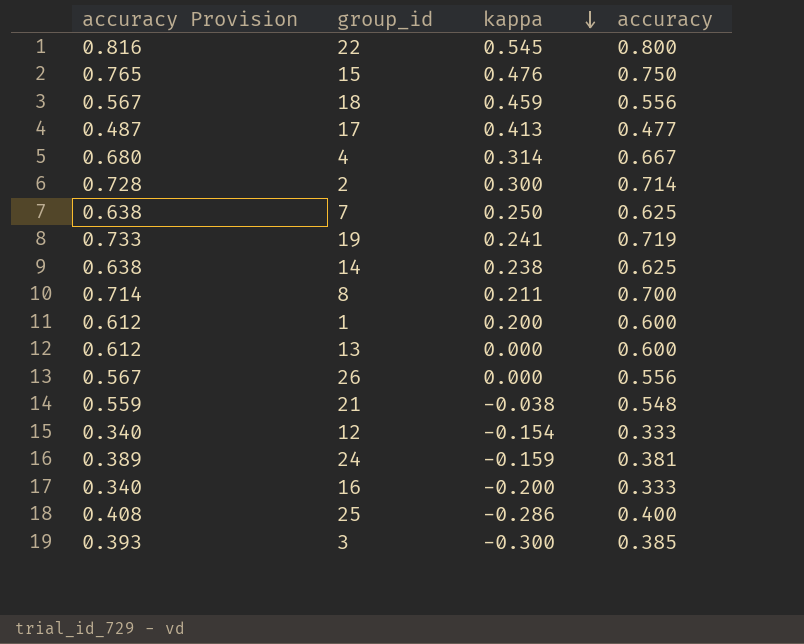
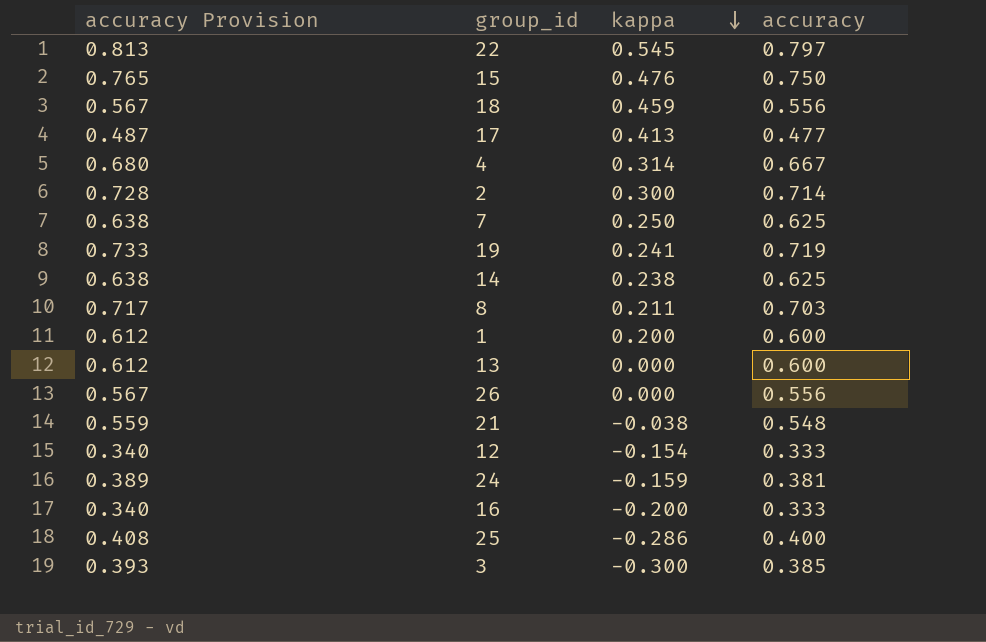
22 | accuracy Provision: 0.816 -> 0.813
22 | accuracy: 0.800 -> 0.797
8 | accuracy Provision: 0.714 -> 0.717
8 | accuracy: 0.700 -> 0.703

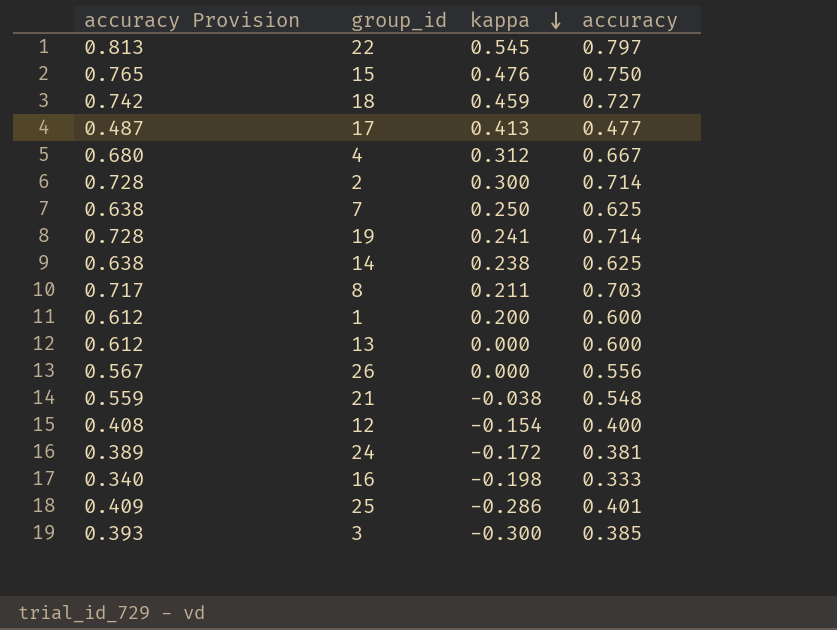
18 | accuracy Provision: 0.567 -> 0.742
18 | accuracy: 0.556 -> 0.727
4 | kappa: 0.314 -> 0.312
19 | accuracy Provision: 0.733 -> 0.728
19 | accuracy: 0.719 -> 0.714
12 | accuracy Provision: 0.340 -> 0.408
12 | accuracy: 0.333 -> 0.400
24 | kappa: -0.159 -> -0.172
16 | kappa: -0.200 -> -0.198
25 | accuracy Provision: 0.408 -> 0.409
25 | accuracy: 0.400 -> 0.401

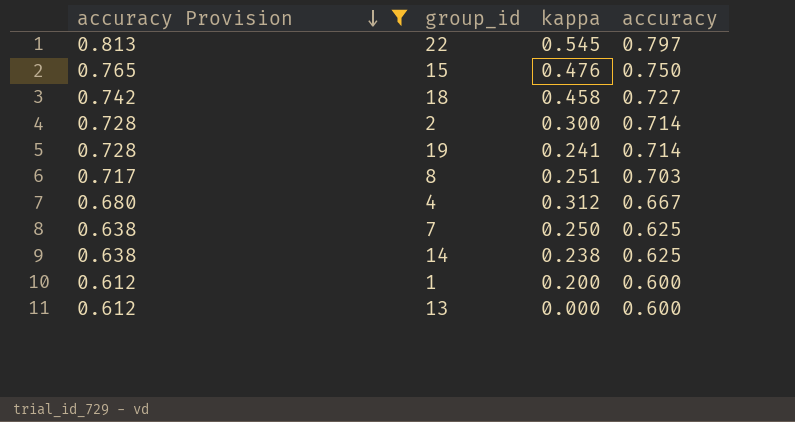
filter: none -> accuracy Provision >= 0.612
row order: kappa descending -> accuracy Provision descending
18 | kappa: 0.459 -> 0.458
8 | kappa: 0.211 -> 0.251

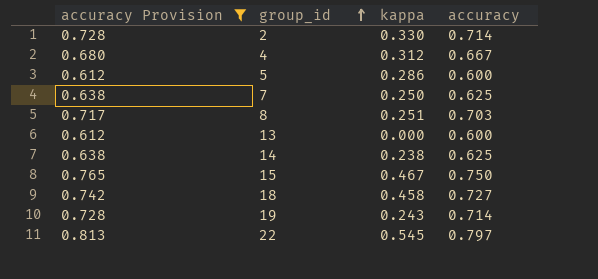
row order: accuracy Provision descending -> group_id ascending
row 1: 0.612 | 0.200 | 0.600 -> none
2 | kappa: 0.300 -> 0.330
row 5: none -> 0.612 | 0.286 | 0.600
15 | kappa: 0.476 -> 0.467
19 | kappa: 0.241 -> 0.243

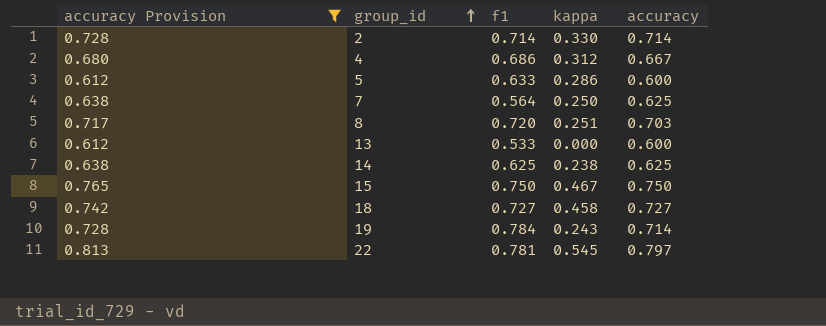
column f1 | position: none -> 3

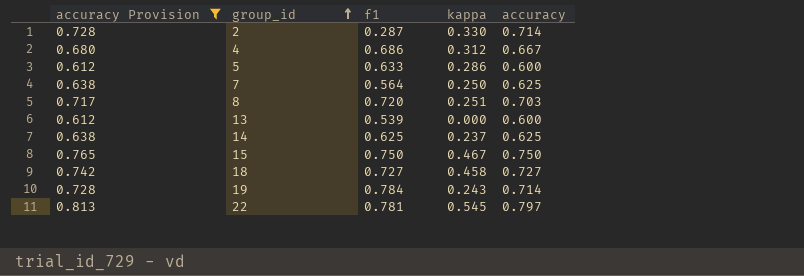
2 | f1: 0.714 -> 0.287
13 | f1: 0.533 -> 0.539
14 | kappa: 0.238 -> 0.237

